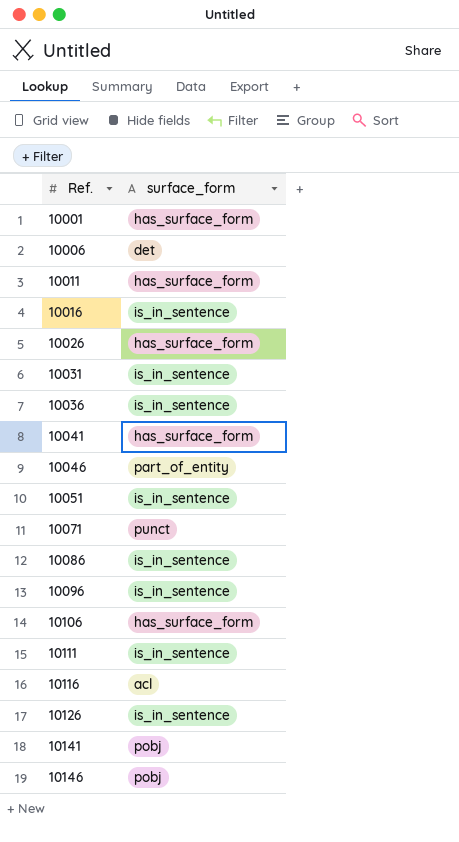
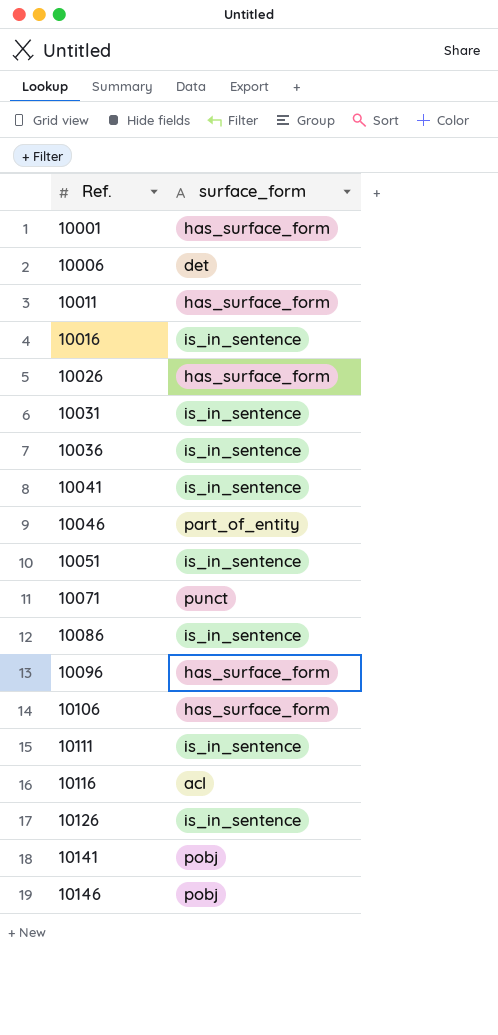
10041 | surface_form: has_surface_form -> is_in_sentence
10096 | surface_form: is_in_sentence -> has_surface_form

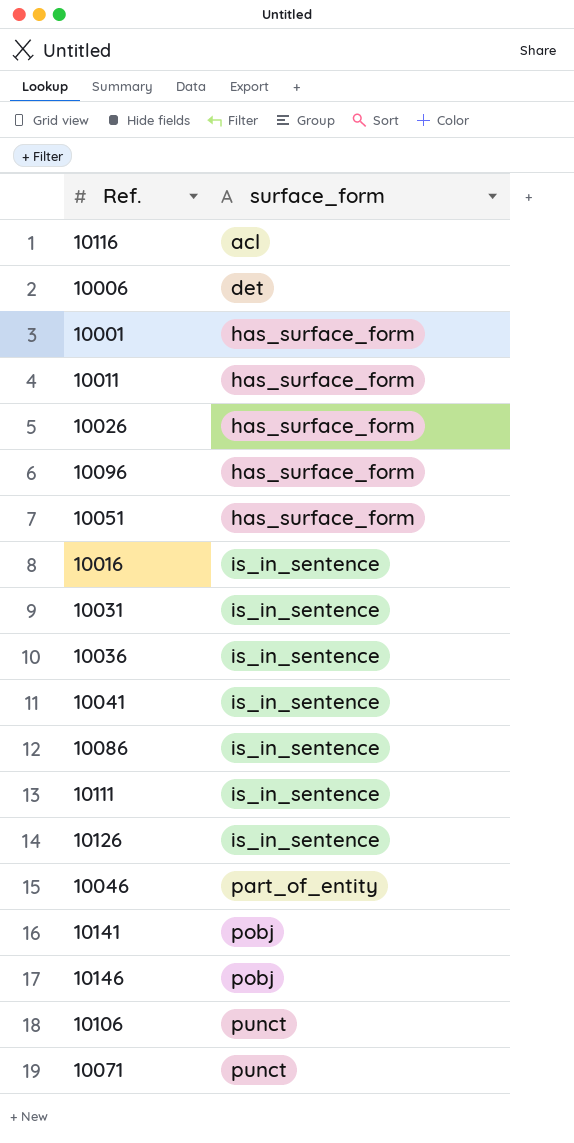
row order: Ref. ascending -> surface_form ascending
10051 | surface_form: is_in_sentence -> has_surface_form
10106 | surface_form: has_surface_form -> punct

